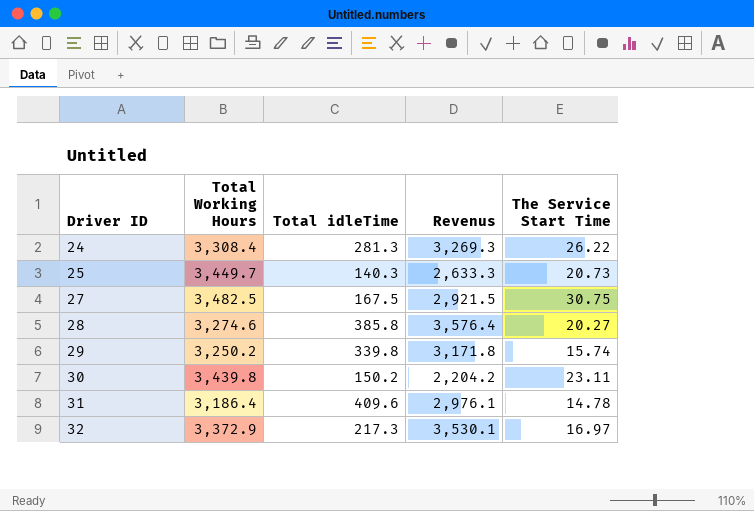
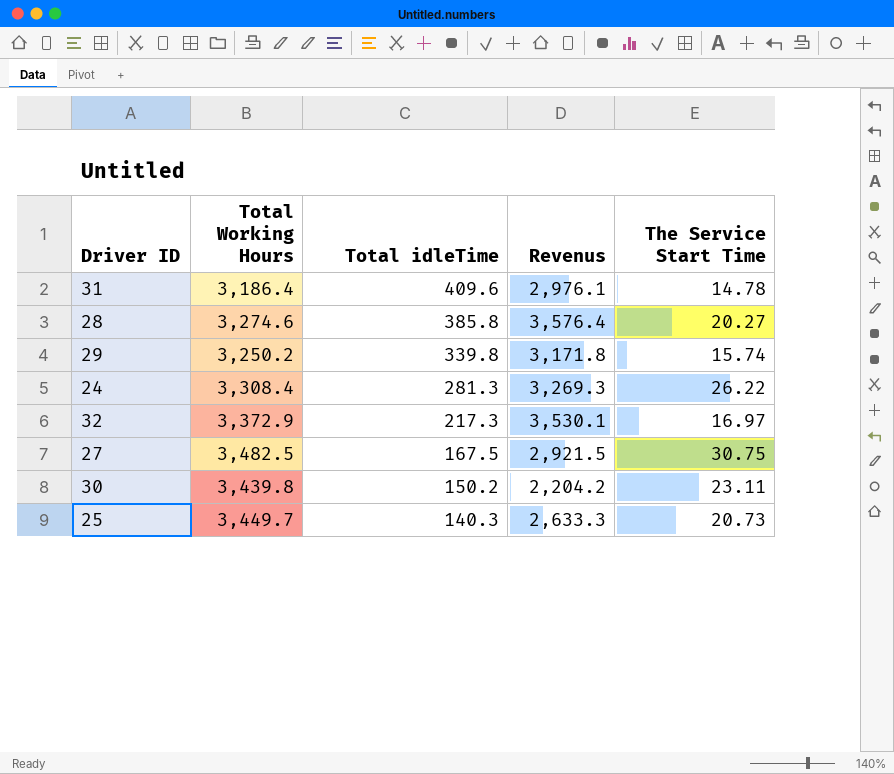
row order: Driver ID ascending -> Total idleTime descending

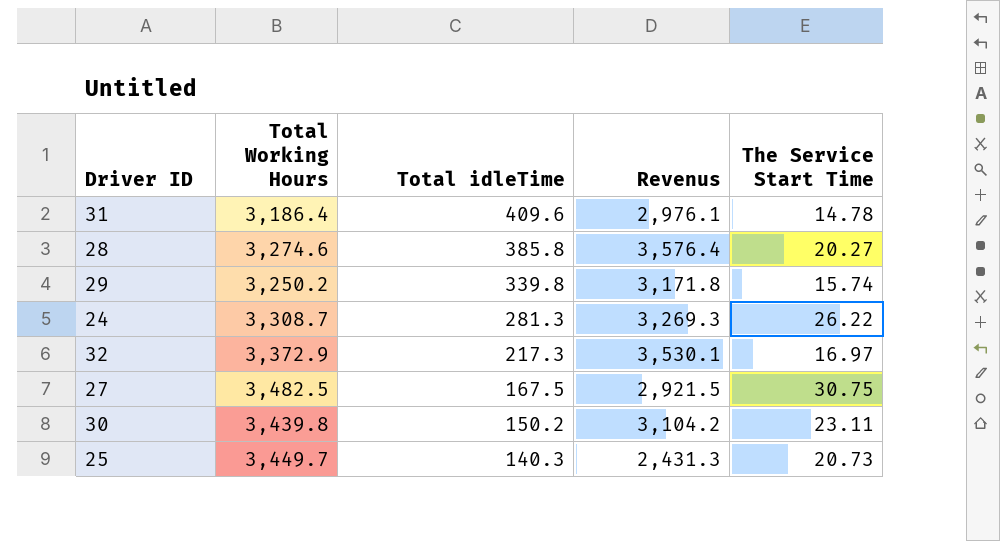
24 | Total Working Hours: 3,308.4 -> 3,308.7
30 | Revenus: 2,204.2 -> 3,104.2
25 | Revenus: 2,633.3 -> 2,431.3

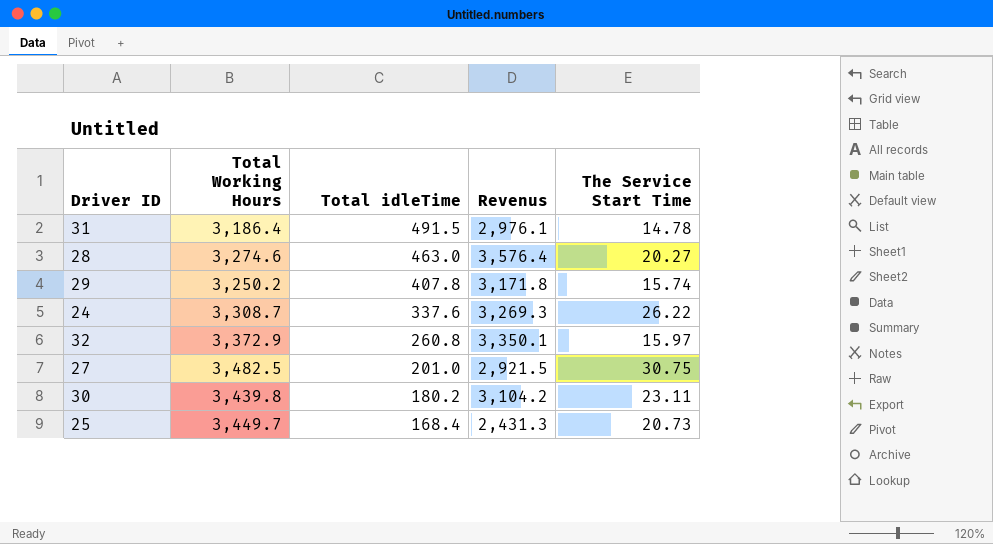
31 | Total idleTime: 409.6 -> 491.5
28 | Total idleTime: 385.8 -> 463.0
29 | Total idleTime: 339.8 -> 407.8
24 | Total idleTime: 281.3 -> 337.6
32 | Total idleTime: 217.3 -> 260.8
32 | Revenus: 3,530.1 -> 3,350.1
32 | The Service Start Time: 16.97 -> 15.97
27 | Total idleTime: 167.5 -> 201.0
30 | Total idleTime: 150.2 -> 180.2
25 | Total idleTime: 140.3 -> 168.4

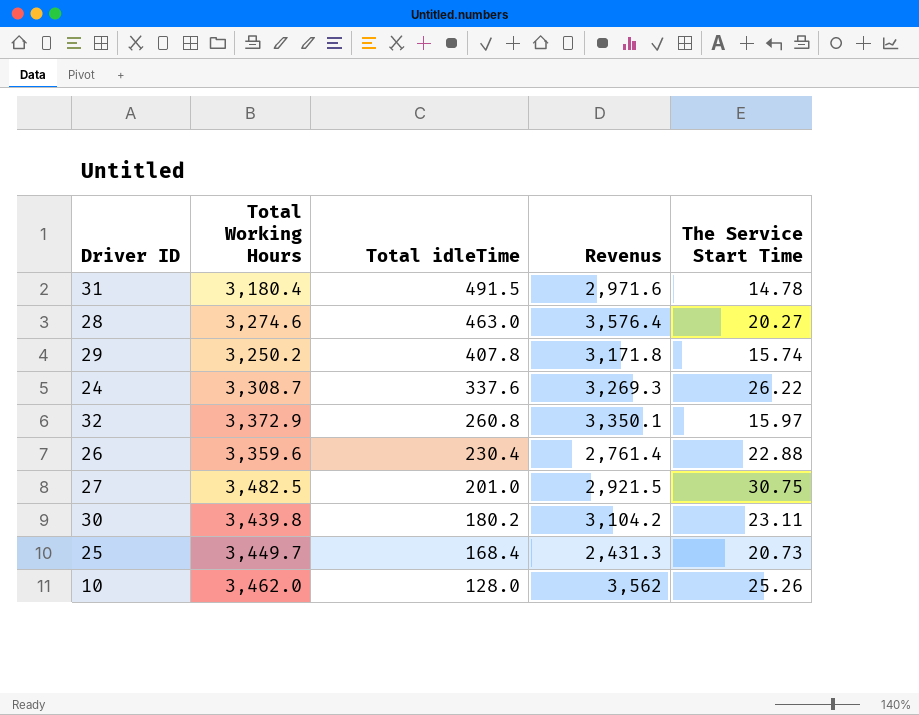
31 | Total Working Hours: 3,186.4 -> 3,180.4
31 | Revenus: 2,976.1 -> 2,971.6
row 26: none -> 3,359.6 | 230.4 | 2,761.4 | 22.88
row 10: none -> 3,462.0 | 128.0 | 3,562 | 25.26

